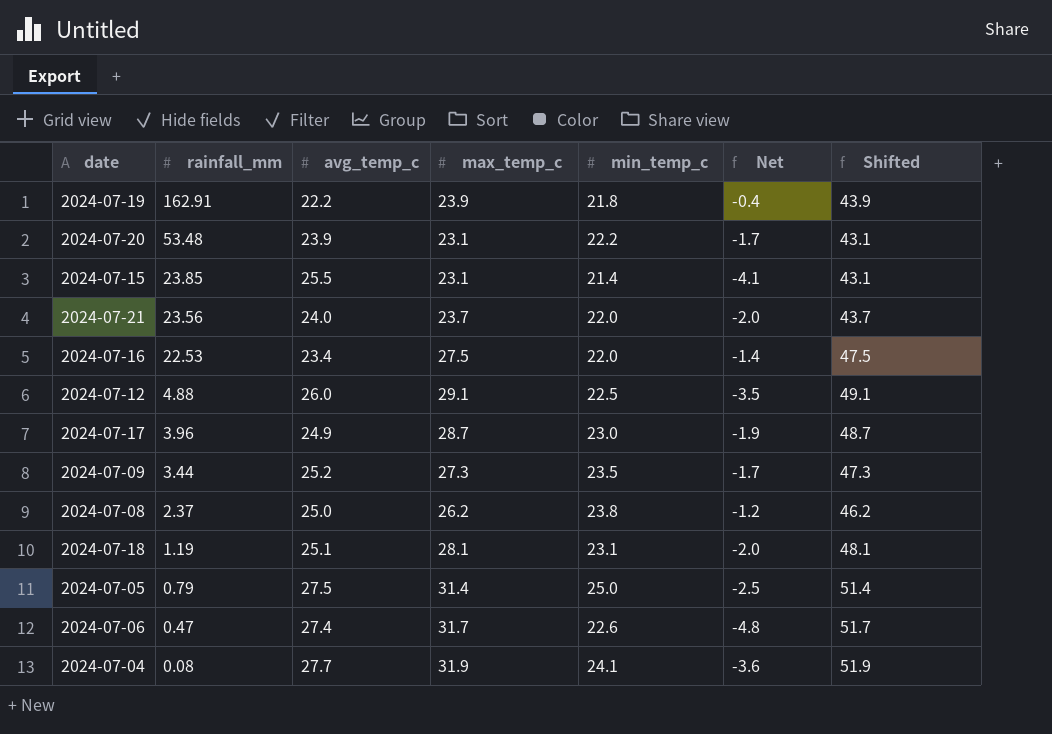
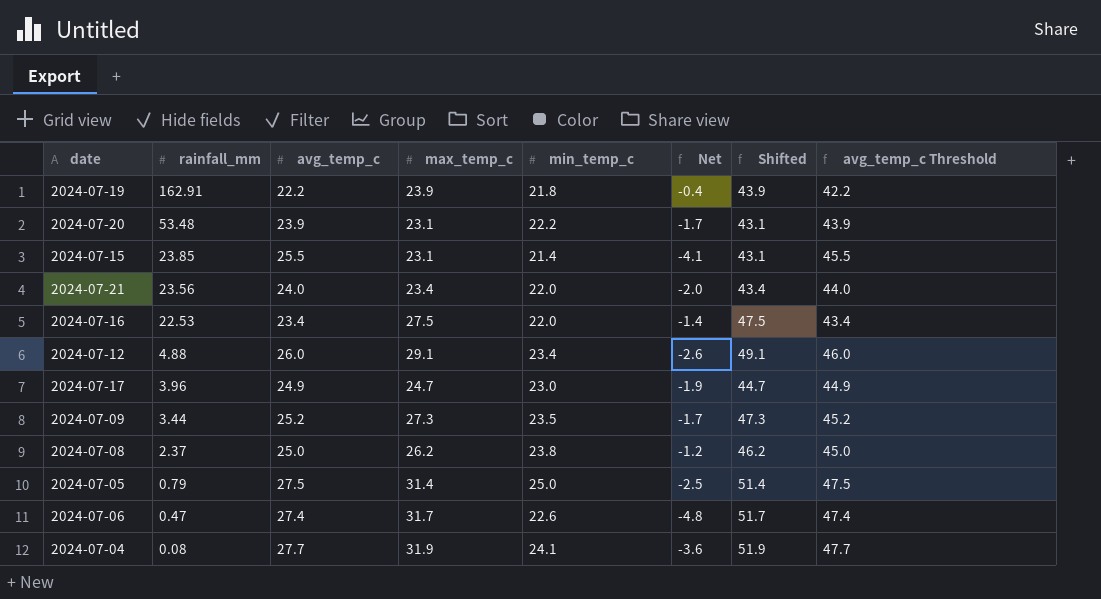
column avg_temp_c Threshold | formula: none -> [avg_temp_c] + 20
row 2024-07-18: 1.19 | 25.1 | 28.1 | 23.1 | -2.0 | 48.1 -> none
2024-07-21 | max_temp_c: 23.7 -> 23.4
2024-07-21 | Shifted: 43.7 -> 43.4
2024-07-12 | min_temp_c: 22.5 -> 23.4
2024-07-12 | Net: -3.5 -> -2.6
2024-07-17 | max_temp_c: 28.7 -> 24.7
2024-07-17 | Shifted: 48.7 -> 44.7

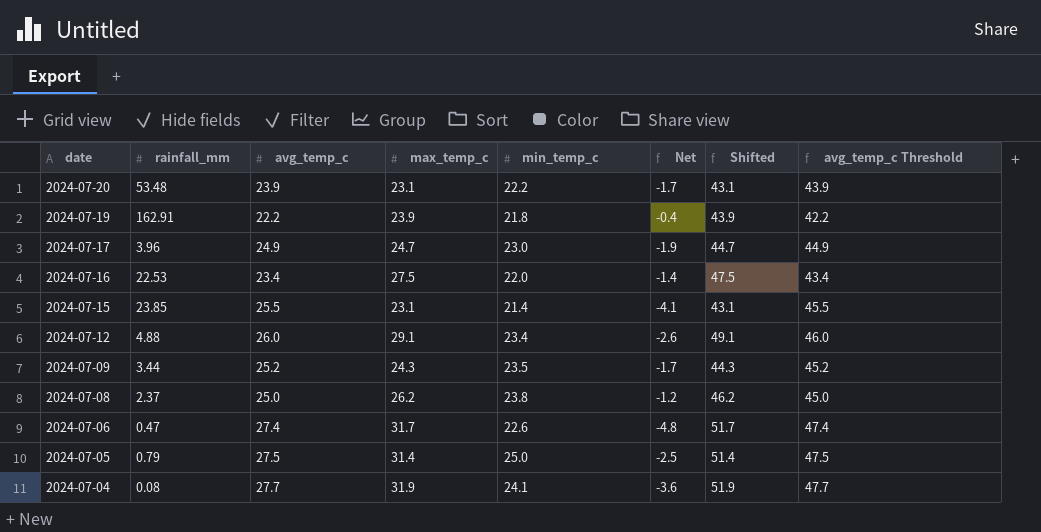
row order: rainfall_mm descending -> date descending
row 2024-07-21: 23.56 | 24.0 | 23.4 | 22.0 | -2.0 | 43.4 | 44.0 -> none
2024-07-09 | max_temp_c: 27.3 -> 24.3
2024-07-09 | Shifted: 47.3 -> 44.3

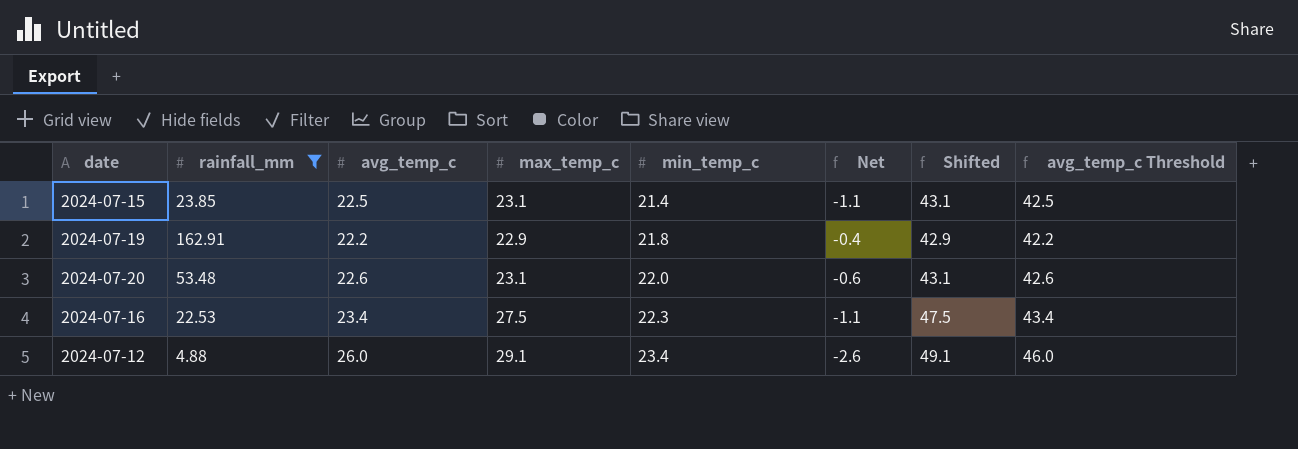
filter: none -> rainfall_mm >= 4.88
row order: date descending -> min_temp_c ascending
2024-07-15 | avg_temp_c: 25.5 -> 22.5
2024-07-15 | Net: -4.1 -> -1.1
2024-07-15 | avg_temp_c Threshold: 45.5 -> 42.5
2024-07-19 | max_temp_c: 23.9 -> 22.9
2024-07-19 | Shifted: 43.9 -> 42.9
2024-07-20 | avg_temp_c: 23.9 -> 22.6
2024-07-20 | min_temp_c: 22.2 -> 22.0
2024-07-20 | Net: -1.7 -> -0.6
2024-07-20 | avg_temp_c Threshold: 43.9 -> 42.6
2024-07-16 | min_temp_c: 22.0 -> 22.3
2024-07-16 | Net: -1.4 -> -1.1

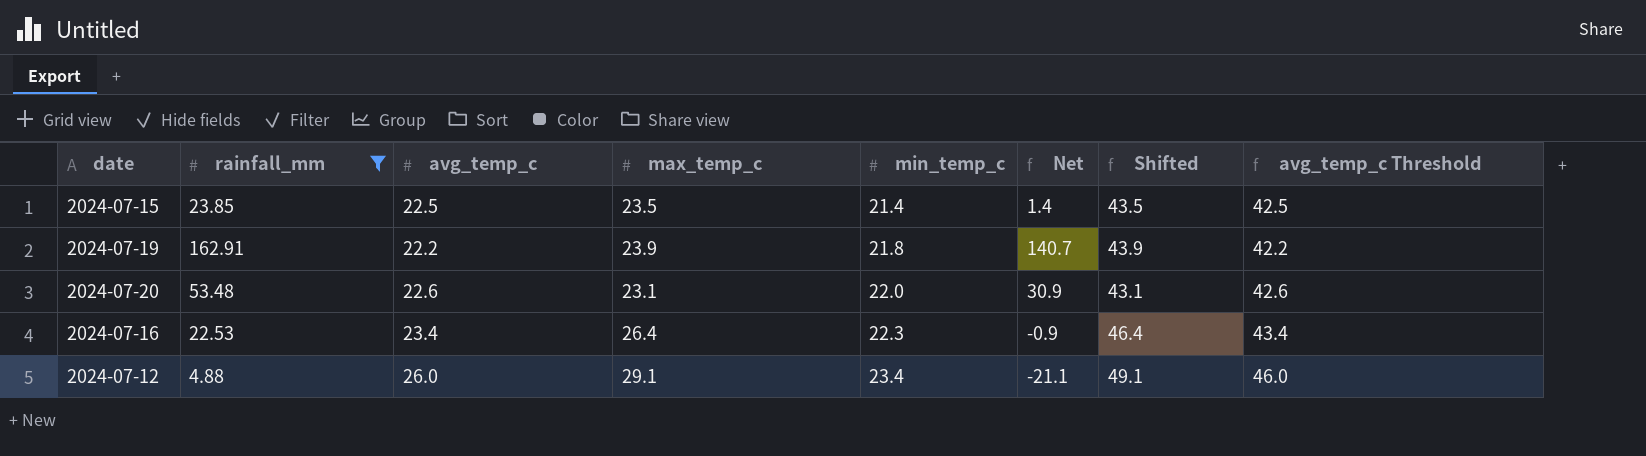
column Net | formula: [min_temp_c] - [avg_temp_c] -> [rainfall_mm] - [avg_temp_c]
2024-07-15 | max_temp_c: 23.1 -> 23.5
2024-07-15 | Shifted: 43.1 -> 43.5
2024-07-19 | max_temp_c: 22.9 -> 23.9
2024-07-19 | Shifted: 42.9 -> 43.9
2024-07-16 | max_temp_c: 27.5 -> 26.4
2024-07-16 | Shifted: 47.5 -> 46.4

